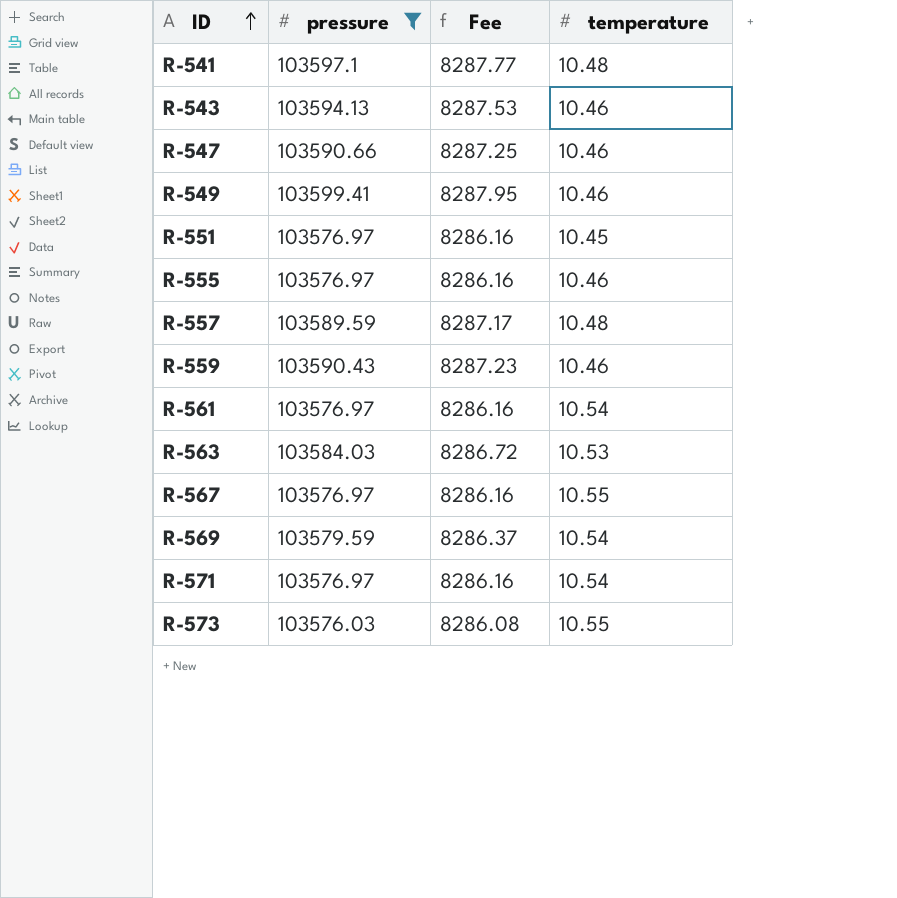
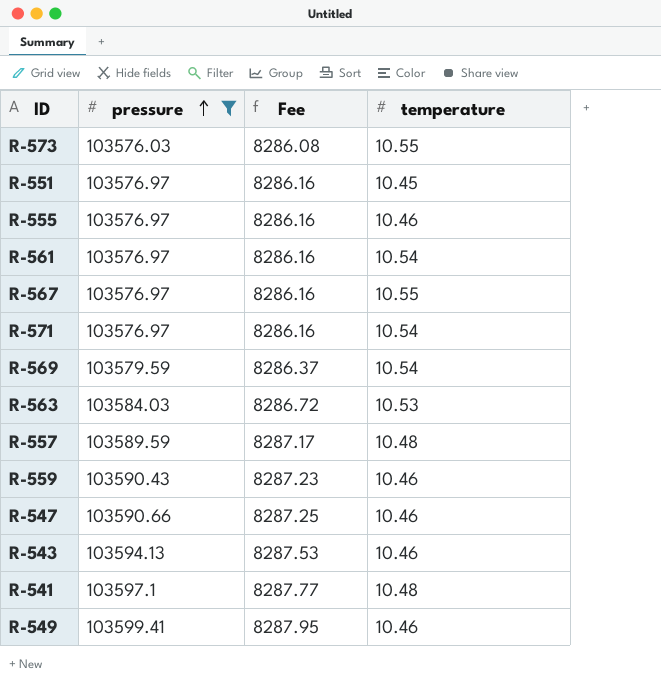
row order: ID ascending -> pressure ascending

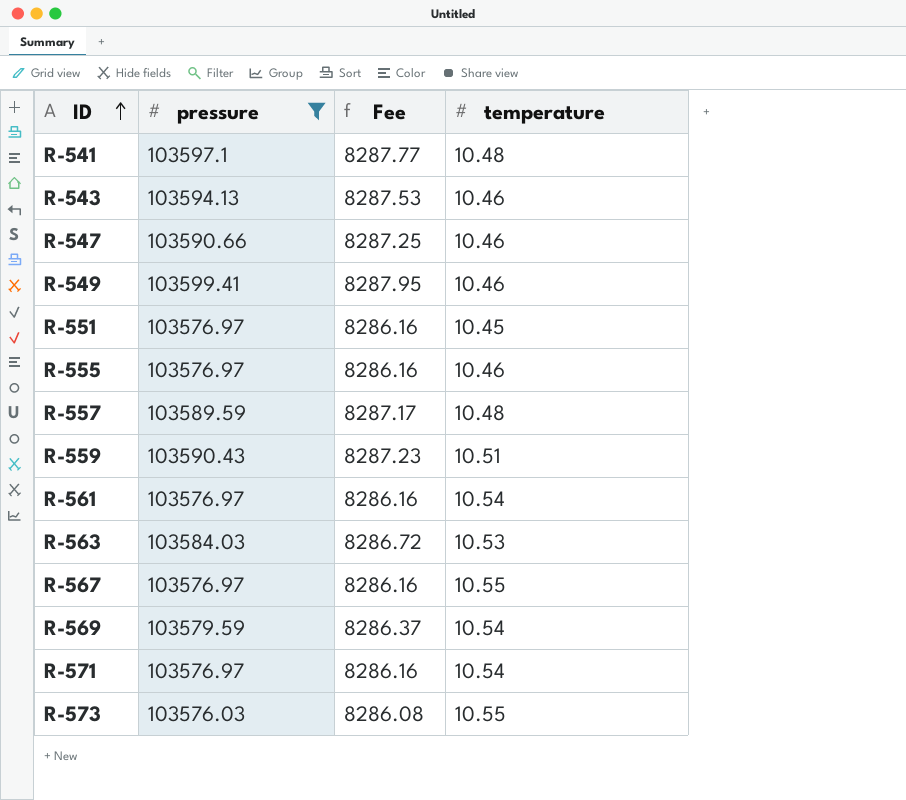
row order: pressure ascending -> ID ascending
R-559 | temperature: 10.46 -> 10.51

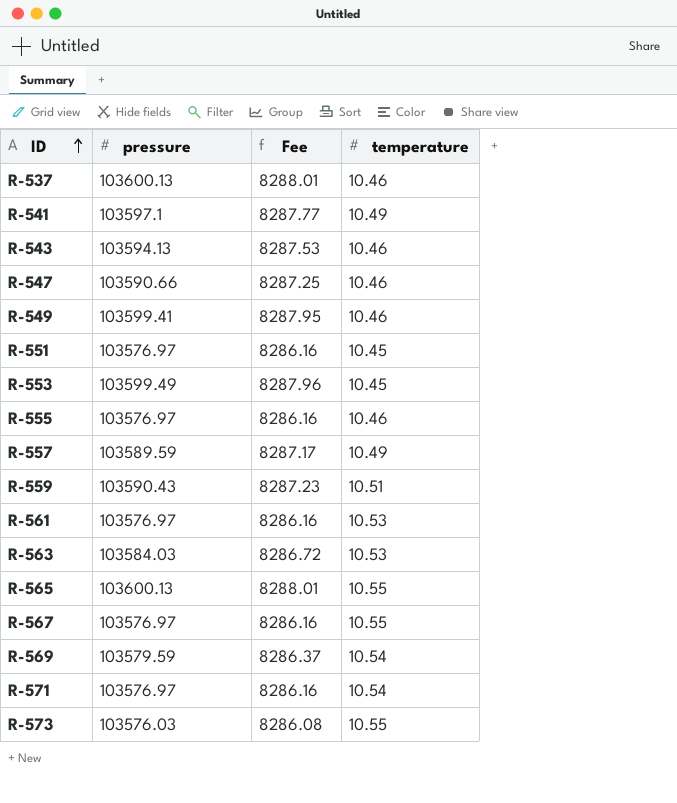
filter: pressure <= 103599.41 -> none
R-541 | temperature: 10.48 -> 10.49
R-557 | temperature: 10.48 -> 10.49
R-561 | temperature: 10.54 -> 10.53

